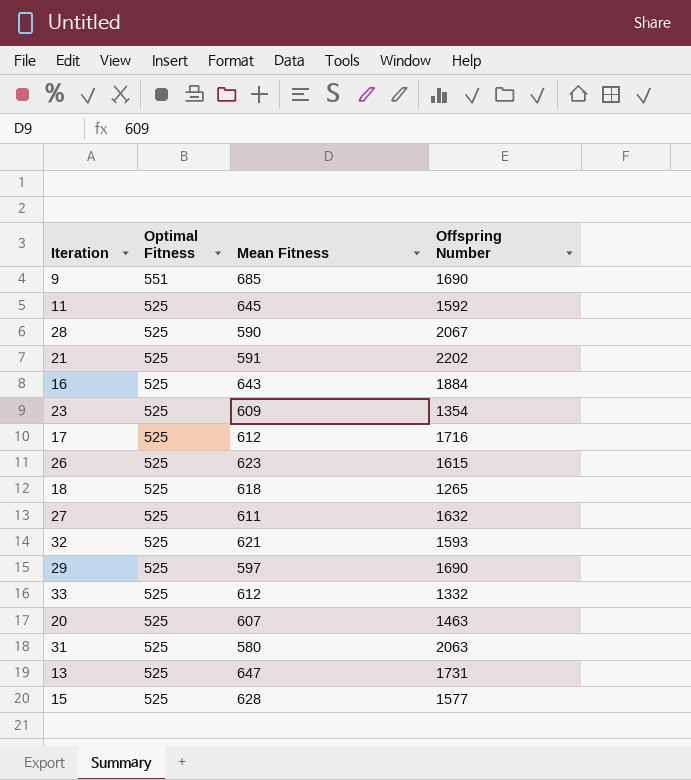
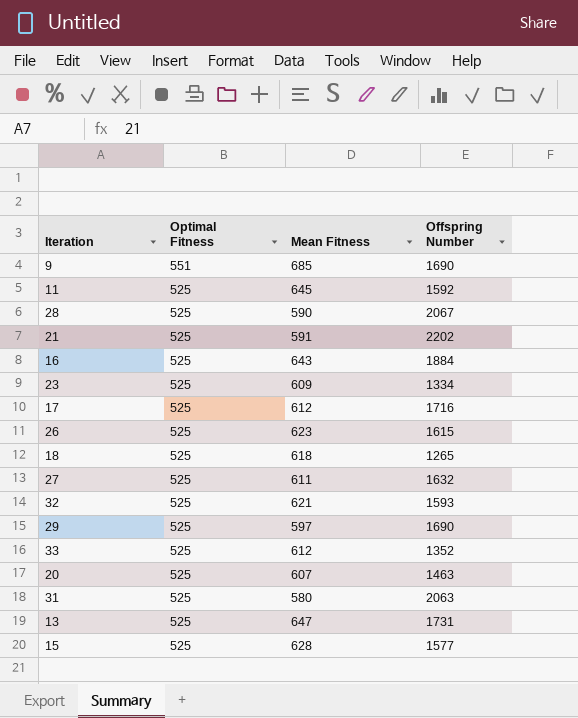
23 | Offspring Number: 1354 -> 1334
33 | Offspring Number: 1332 -> 1352

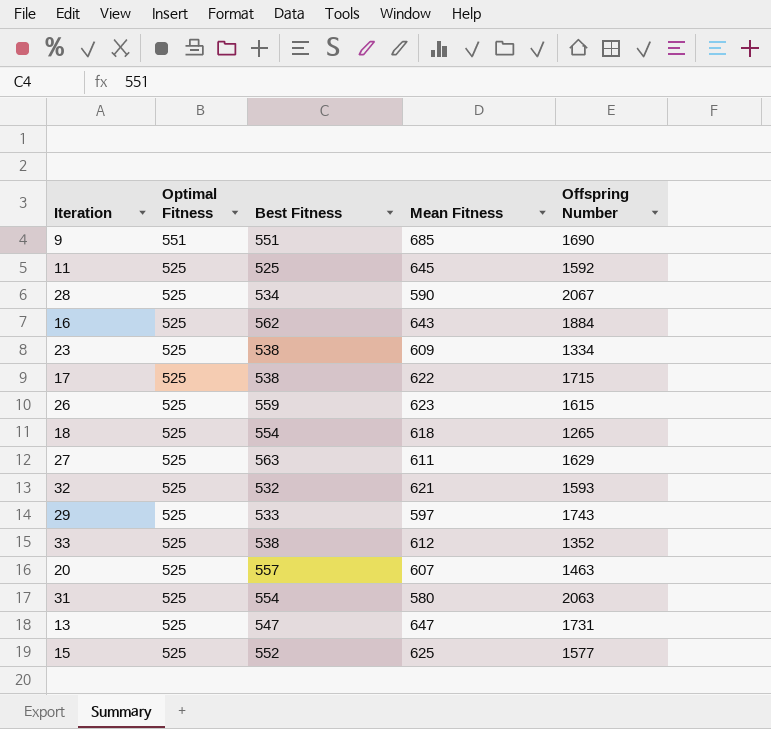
column Best Fitness | position: none -> 3
row 21: 525 | 591 | 2202 -> none
17 | Mean Fitness: 612 -> 622
17 | Offspring Number: 1716 -> 1715
27 | Offspring Number: 1632 -> 1629
29 | Offspring Number: 1690 -> 1743
15 | Mean Fitness: 628 -> 625

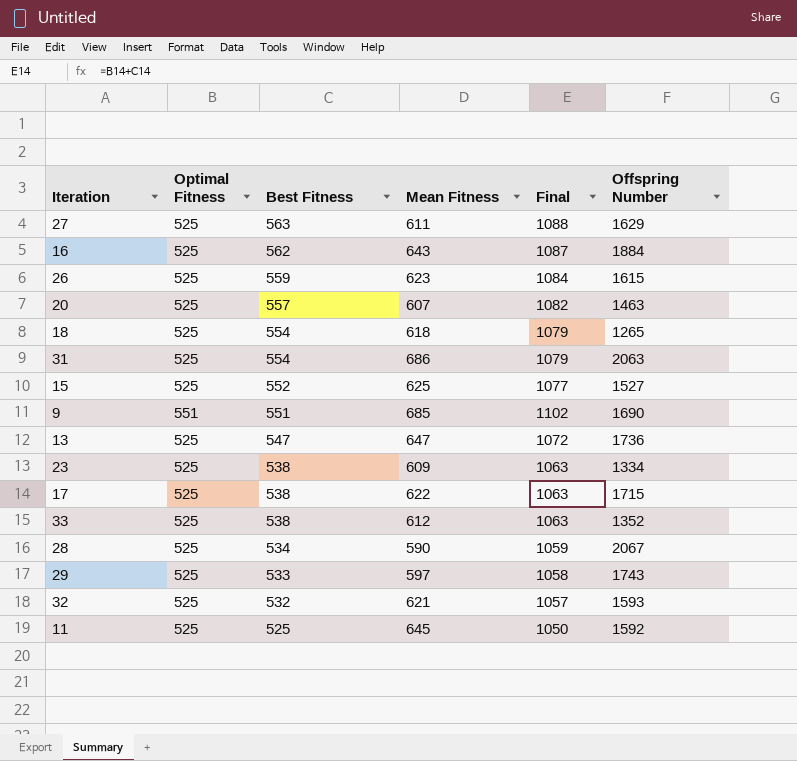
row order: Optimal Fitness descending -> Best Fitness descending
column Final | formula: none -> [Optimal Fitness] + [Best Fitness]
31 | Mean Fitness: 580 -> 686
15 | Offspring Number: 1577 -> 1527
13 | Offspring Number: 1731 -> 1736

